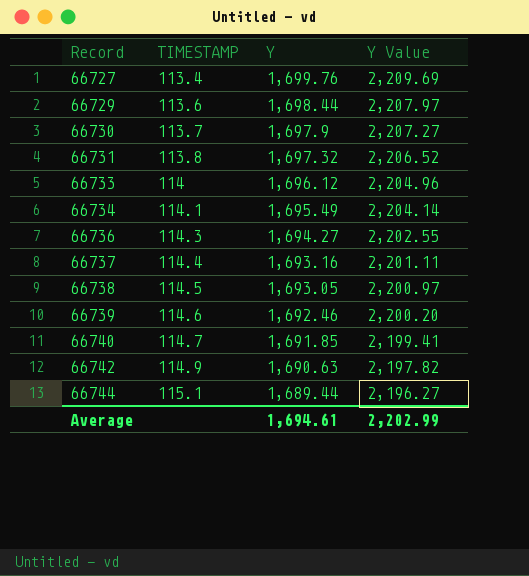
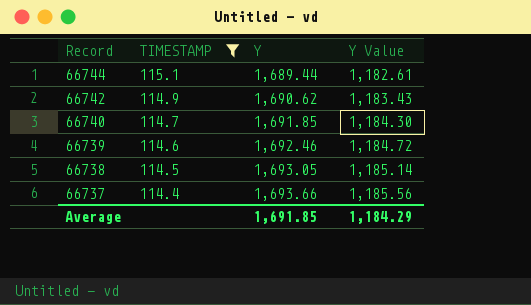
filter: none -> TIMESTAMP >= 114.4
row order: Record ascending -> Record descending
column Y Value | formula: [Y] * 1.3 -> [Y] * 0.7
66742 | Y: 1,690.63 -> 1,690.62
66737 | Y: 1,693.16 -> 1,693.66
Average | Y: 1,694.61 -> 1,691.85
Average | Y Value: 2,202.99 -> 1,184.29

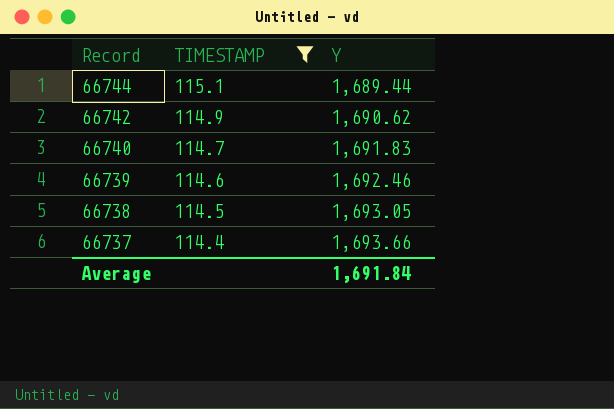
column Y Value | formula: [Y] * 0.7 -> none
66740 | Y: 1,691.85 -> 1,691.83
Average | Y: 1,691.85 -> 1,691.84

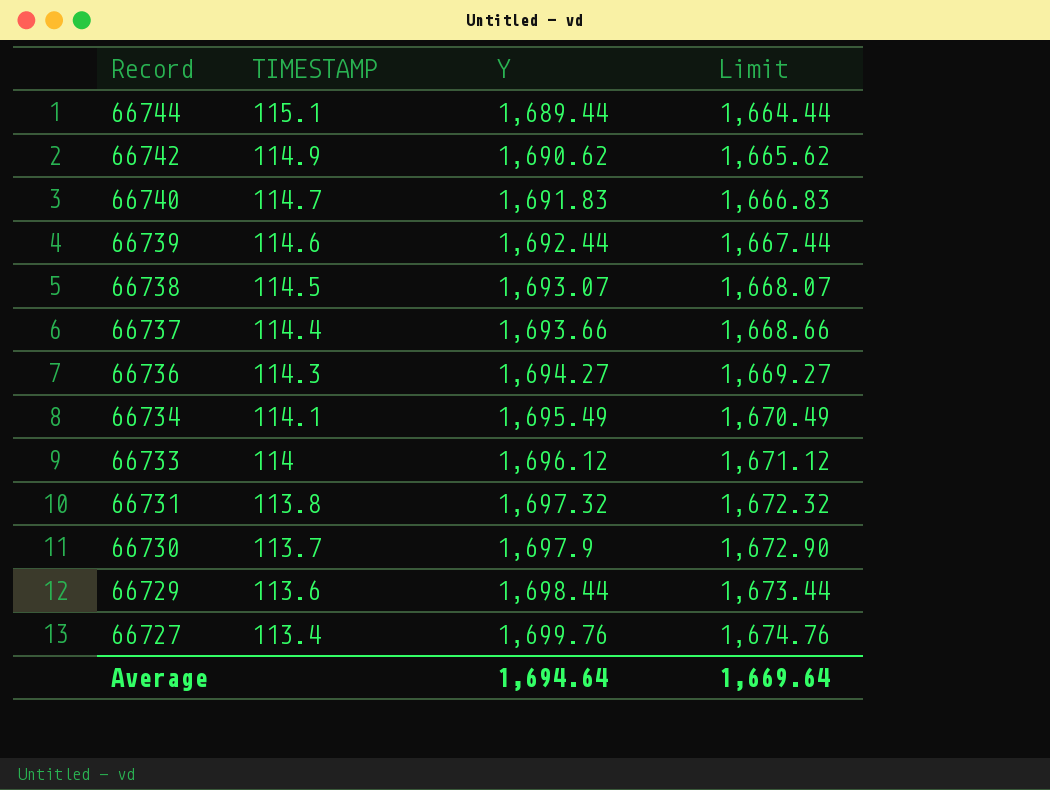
filter: TIMESTAMP >= 114.4 -> none
column Limit | formula: none -> [Y] - 25
66739 | Y: 1,692.46 -> 1,692.44
66738 | Y: 1,693.05 -> 1,693.07
Average | Y: 1,691.84 -> 1,694.64

